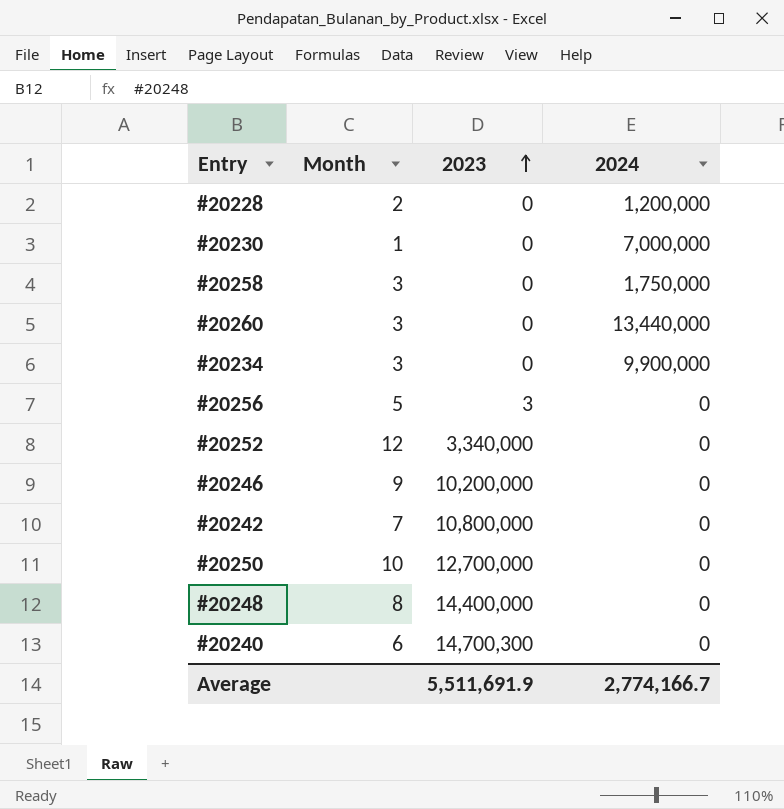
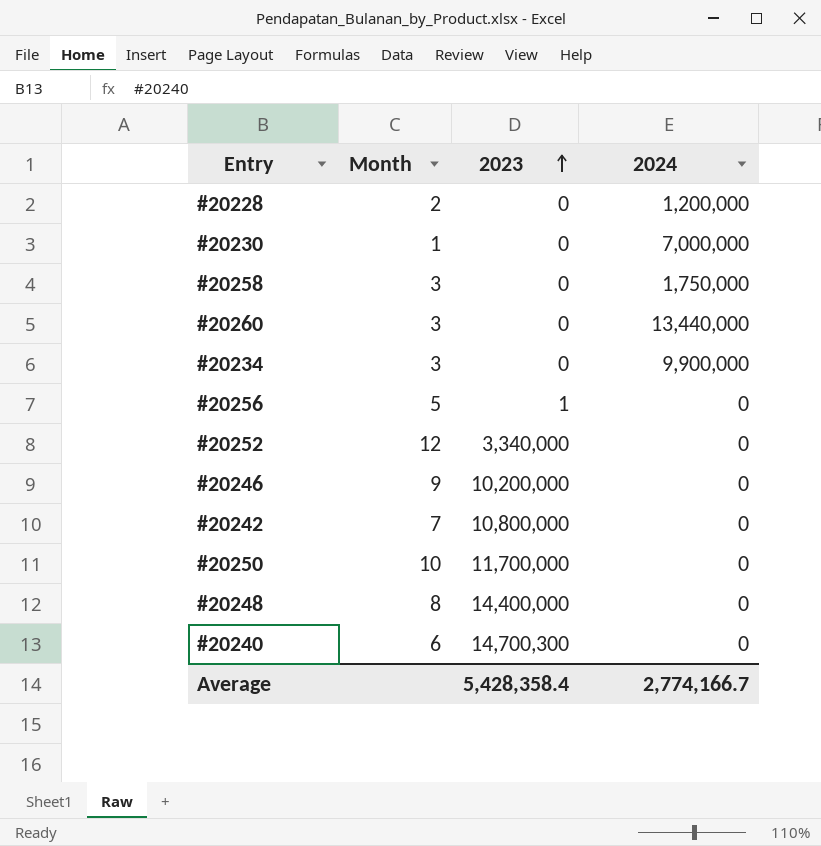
#20256 | 2023: 3 -> 1
#20250 | 2023: 12,700,000 -> 11,700,000
Average | 2023: 5,511,691.9 -> 5,428,358.4

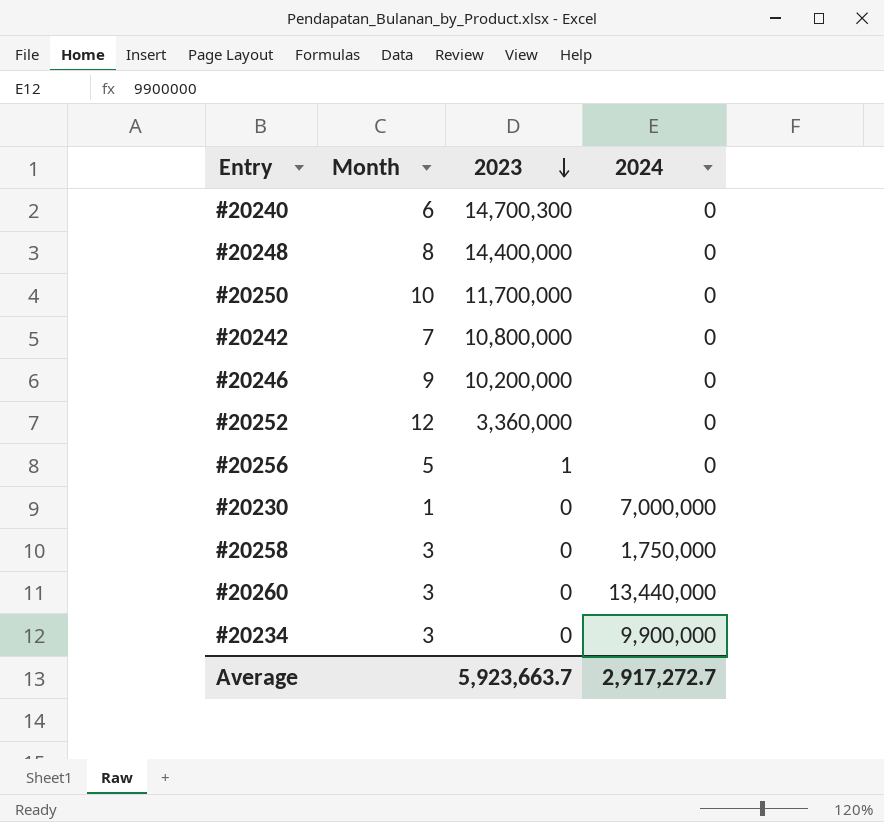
row order: 2023 ascending -> 2023 descending
row #20228: 2 | 0 | 1,200,000 -> none
#20252 | 2023: 3,340,000 -> 3,360,000
Average | 2023: 5,428,358.4 -> 5,923,663.7
Average | 2024: 2,774,166.7 -> 2,917,272.7

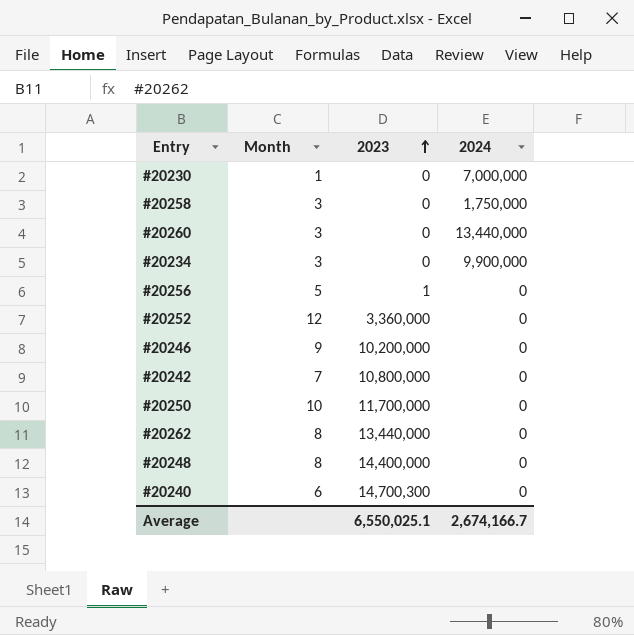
row order: 2023 descending -> 2023 ascending
row #20262: none -> 8 | 13,440,000 | 0
Average | 2023: 5,923,663.7 -> 6,550,025.1
Average | 2024: 2,917,272.7 -> 2,674,166.7

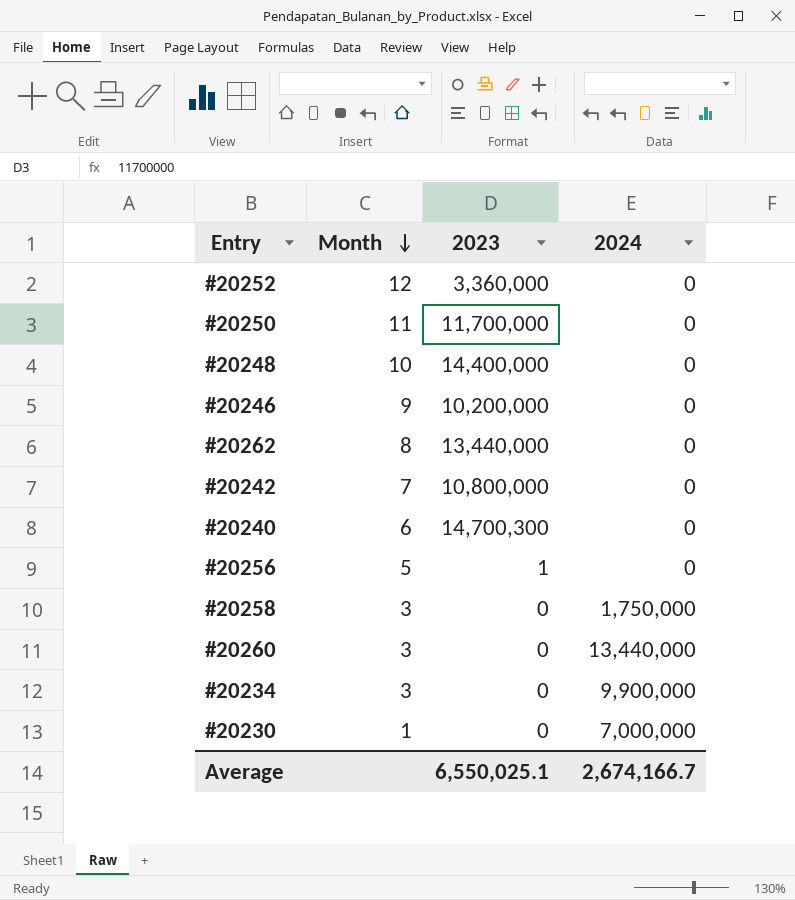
row order: 2023 ascending -> Month descending
#20250 | Month: 10 -> 11
#20248 | Month: 8 -> 10

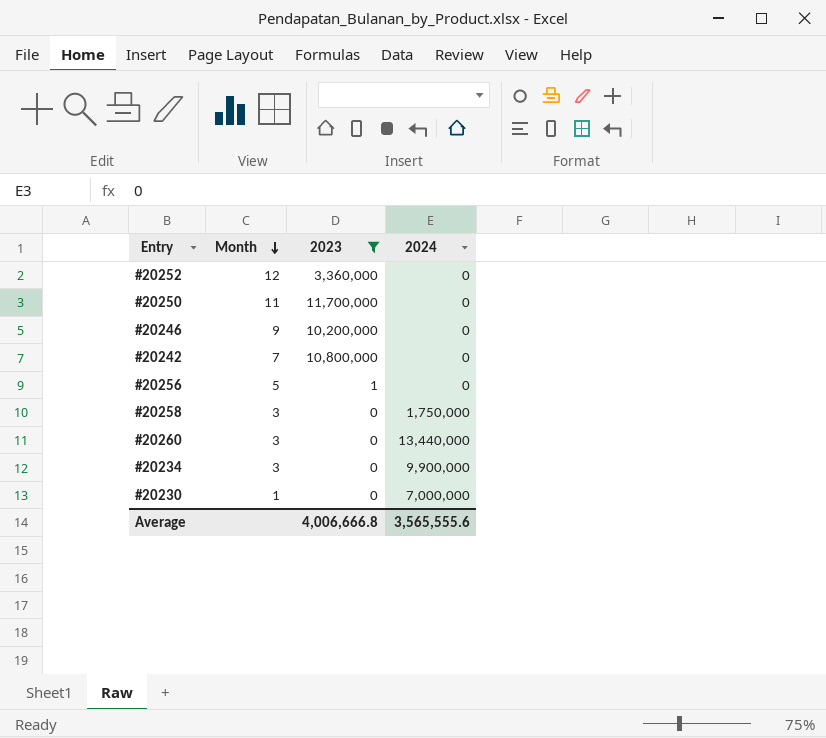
filter: none -> 2023 <= 11,700,000
Average | 2023: 6,550,025.1 -> 4,006,666.8
Average | 2024: 2,674,166.7 -> 3,565,555.6

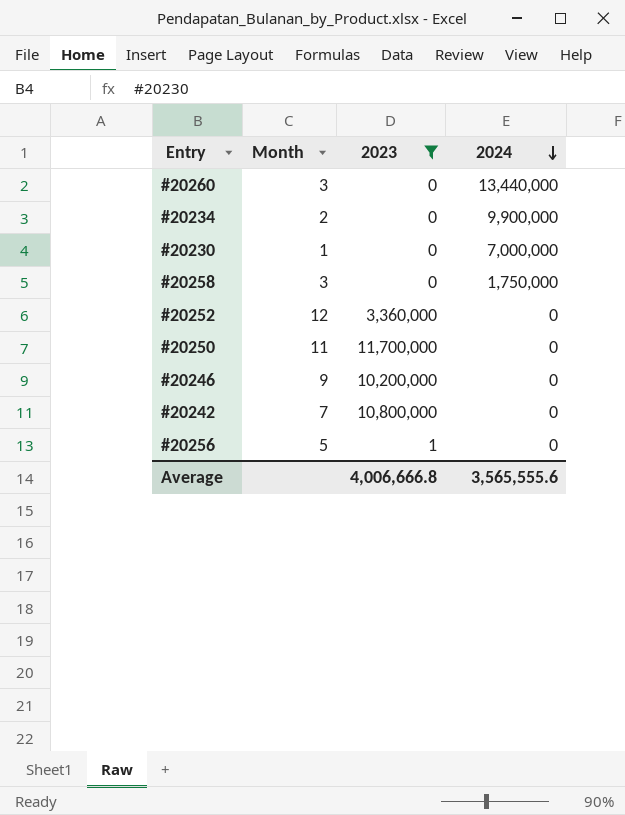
row order: Month descending -> 2024 descending
#20234 | Month: 3 -> 2

